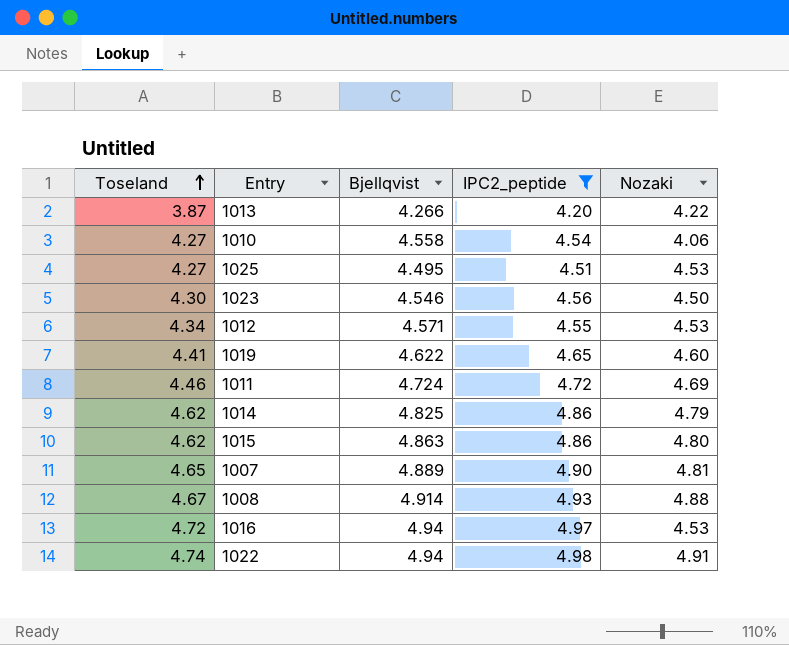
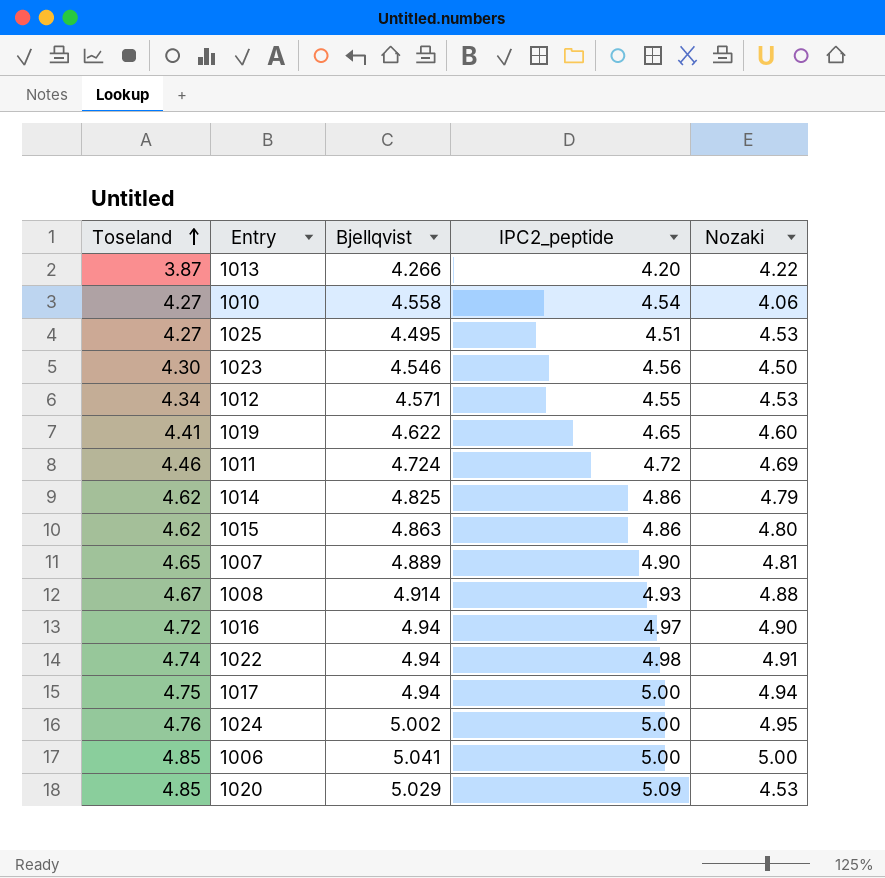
filter: IPC2_peptide <= 4.98 -> none
1016 | Nozaki: 4.53 -> 4.90

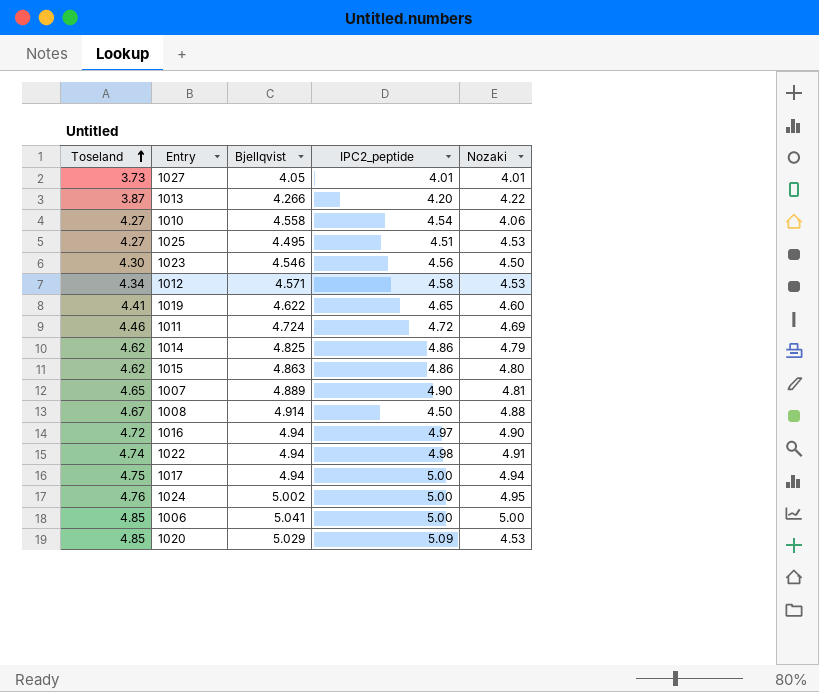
row 1027: none -> 3.73 | 4.05 | 4.01 | 4.01
1012 | IPC2_peptide: 4.55 -> 4.58
1008 | IPC2_peptide: 4.93 -> 4.50

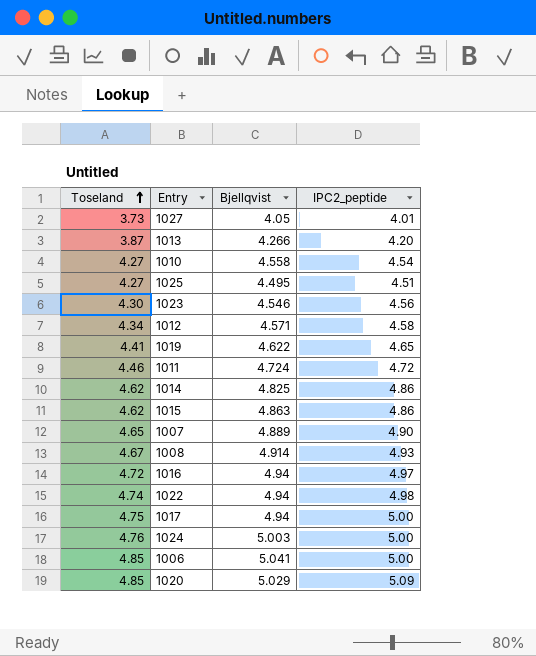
column Nozaki | position: 5 -> none
1008 | IPC2_peptide: 4.50 -> 4.93
1024 | Bjellqvist: 5.002 -> 5.003

